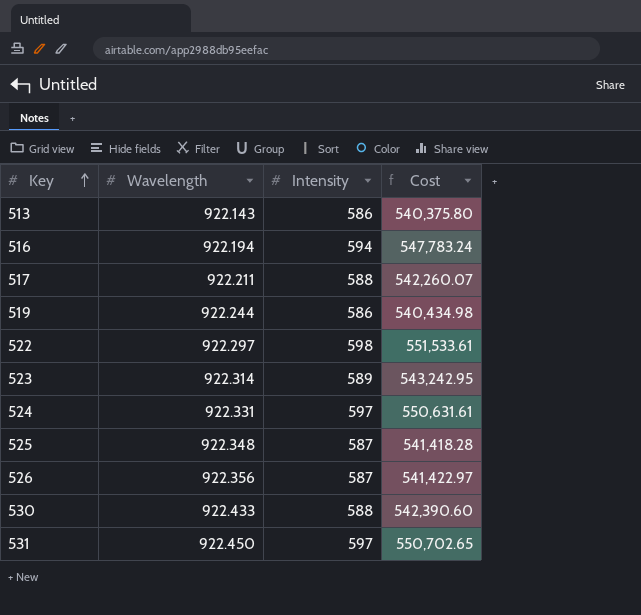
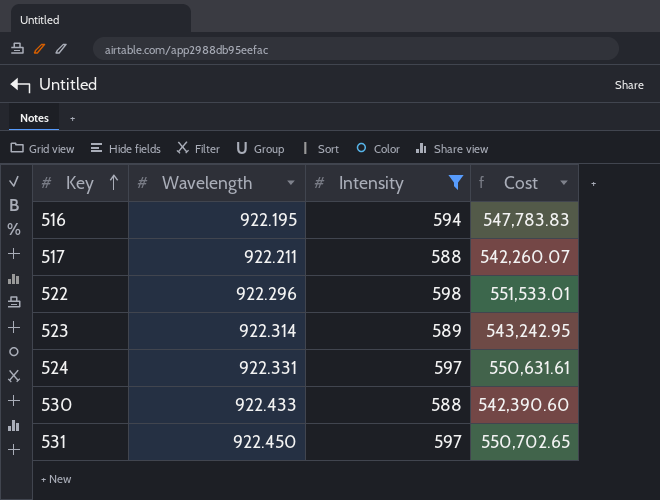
filter: none -> Intensity >= 588
516 | Wavelength: 922.194 -> 922.195
516 | Cost: 547,783.24 -> 547,783.83
522 | Wavelength: 922.297 -> 922.296
522 | Cost: 551,533.61 -> 551,533.01

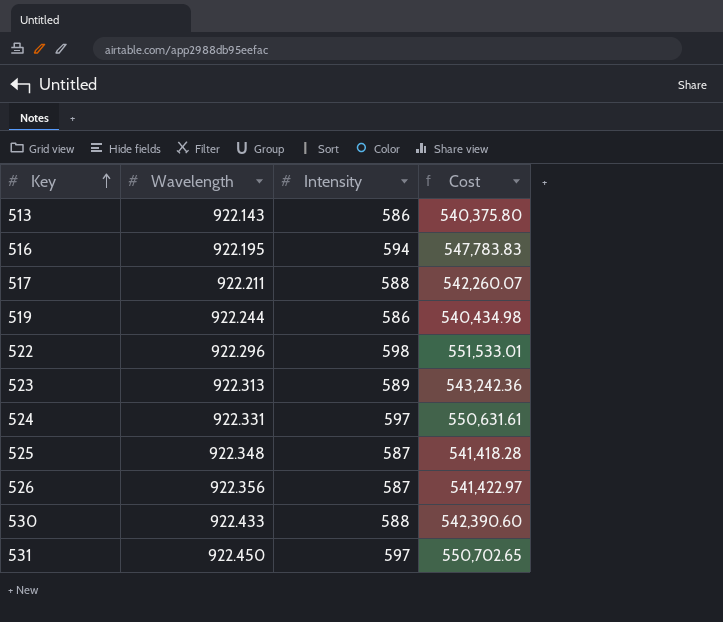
filter: Intensity >= 588 -> none
523 | Wavelength: 922.314 -> 922.313
523 | Cost: 543,242.95 -> 543,242.36

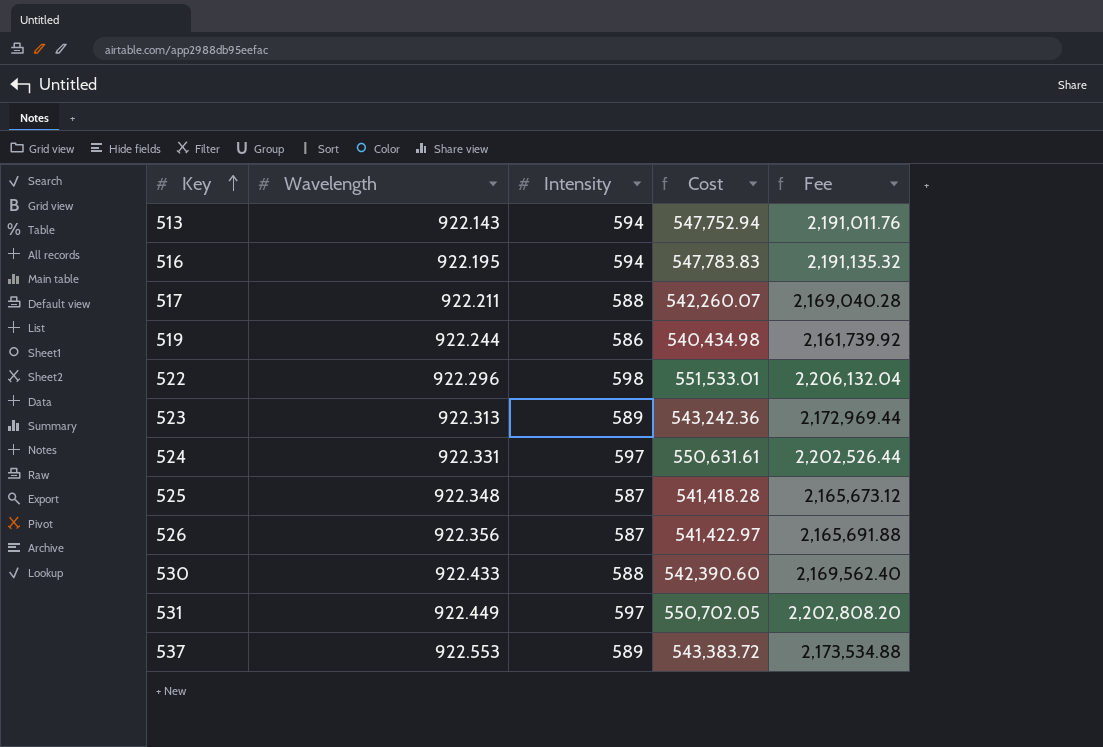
column Fee | formula: none -> [Cost] * 4
513 | Intensity: 586 -> 594
513 | Cost: 540,375.80 -> 547,752.94
531 | Wavelength: 922.450 -> 922.449
531 | Cost: 550,702.65 -> 550,702.05
row 537: none -> 922.553 | 589 | 543,383.72 | 2,173,534.88

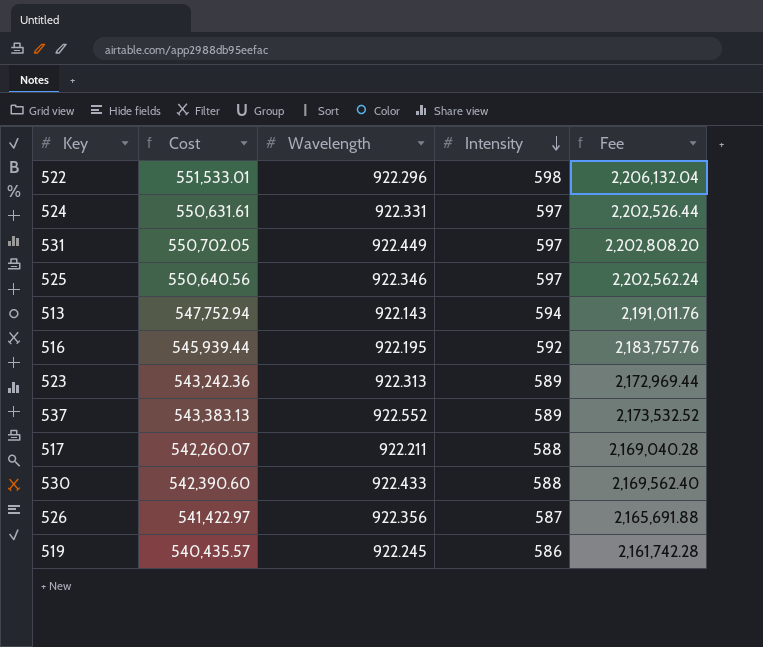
row order: Key ascending -> Intensity descending
column Cost | position: 4 -> 2
525 | Cost: 541,418.28 -> 550,640.56
525 | Wavelength: 922.348 -> 922.346
525 | Intensity: 587 -> 597
525 | Fee: 2,165,673.12 -> 2,202,562.24
516 | Cost: 547,783.83 -> 545,939.44
516 | Intensity: 594 -> 592
516 | Fee: 2,191,135.32 -> 2,183,757.76
537 | Cost: 543,383.72 -> 543,383.13
537 | Wavelength: 922.553 -> 922.552
537 | Fee: 2,173,534.88 -> 2,173,532.52
519 | Cost: 540,434.98 -> 540,435.57
519 | Wavelength: 922.244 -> 922.245
519 | Fee: 2,161,739.92 -> 2,161,742.28

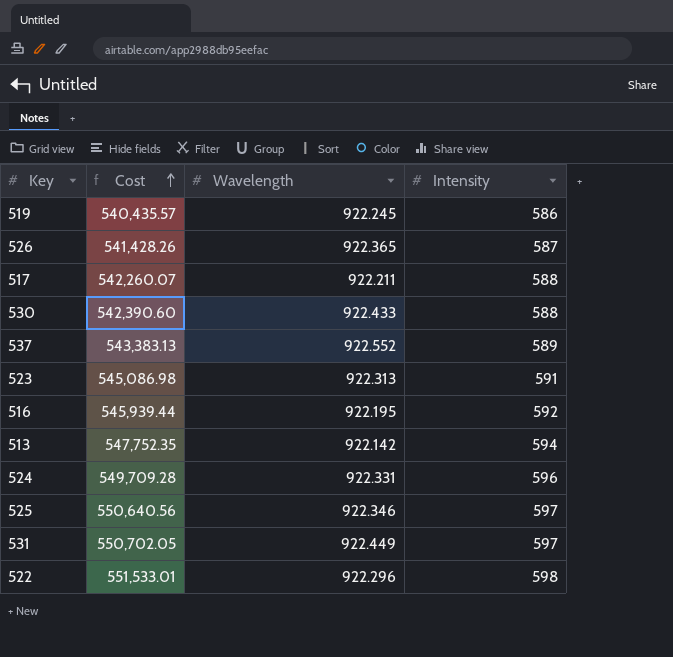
row order: Intensity descending -> Cost ascending
column Fee | formula: [Cost] * 4 -> none
526 | Cost: 541,422.97 -> 541,428.26
526 | Wavelength: 922.356 -> 922.365
523 | Cost: 543,242.36 -> 545,086.98
523 | Intensity: 589 -> 591
513 | Cost: 547,752.94 -> 547,752.35
513 | Wavelength: 922.143 -> 922.142
524 | Cost: 550,631.61 -> 549,709.28
524 | Intensity: 597 -> 596

